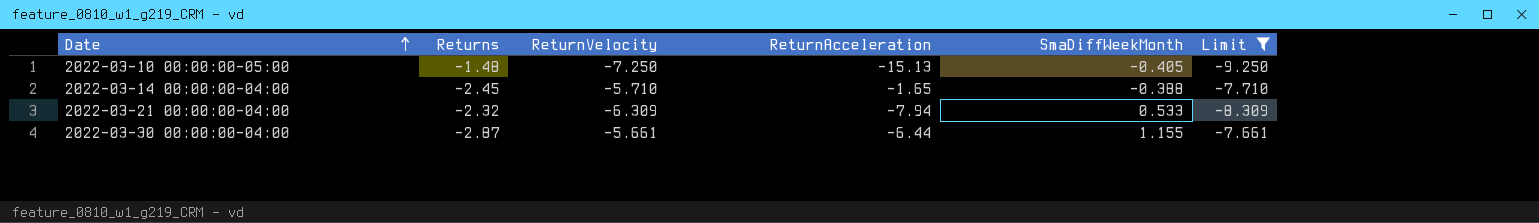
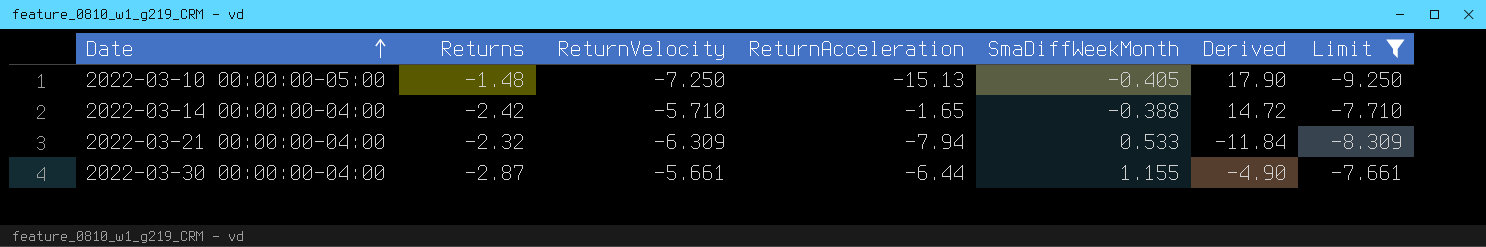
column Derived | formula: none -> [ReturnVelocity] / [SmaDiffWeekMonth]
2022-03-14 00:00:00-04:00 | Returns: -2.45 -> -2.42

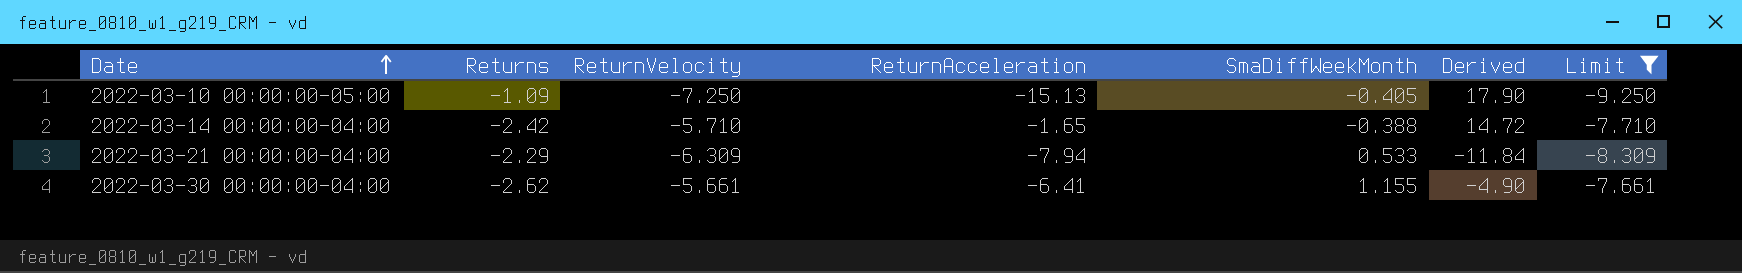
2022-03-10 00:00:00-05:00 | Returns: -1.48 -> -1.09
2022-03-21 00:00:00-04:00 | Returns: -2.32 -> -2.29
2022-03-30 00:00:00-04:00 | Returns: -2.87 -> -2.62
2022-03-30 00:00:00-04:00 | ReturnAcceleration: -6.44 -> -6.41

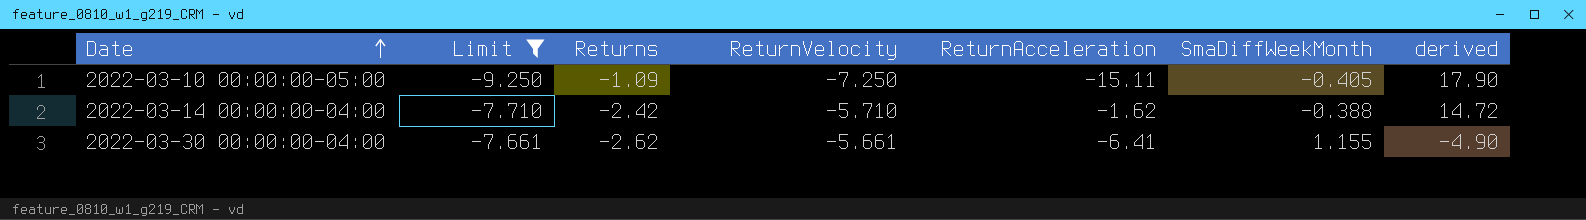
column Limit | position: 7 -> 2
column name: Derived -> derived
row 2022-03-21 00:00:00-04:00: -2.29 | -6.309 | -7.94 | 0.533 | -11.84 | -8.309 -> none
2022-03-10 00:00:00-05:00 | ReturnAcceleration: -15.13 -> -15.11
2022-03-14 00:00:00-04:00 | ReturnAcceleration: -1.65 -> -1.62

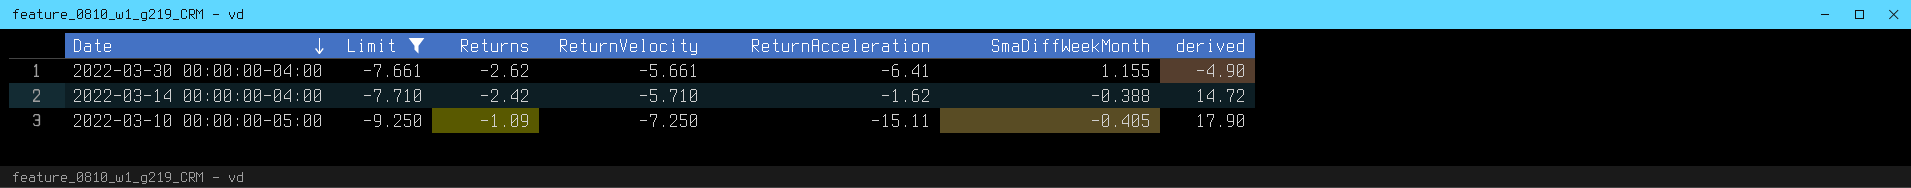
row order: Date ascending -> Date descending

